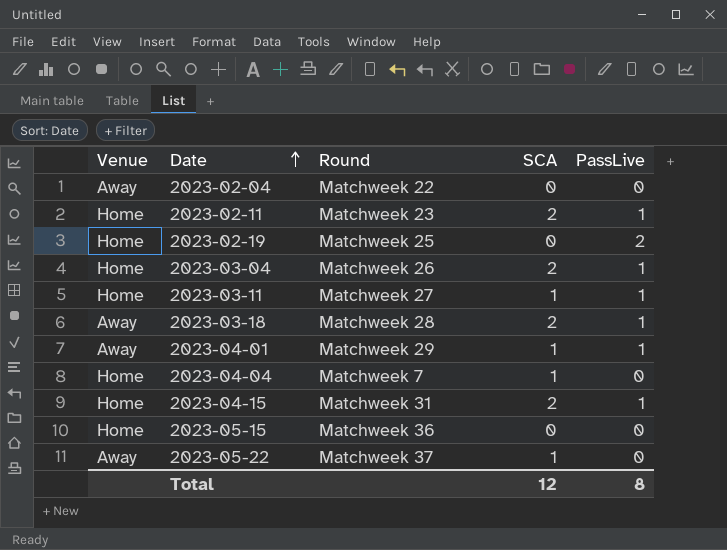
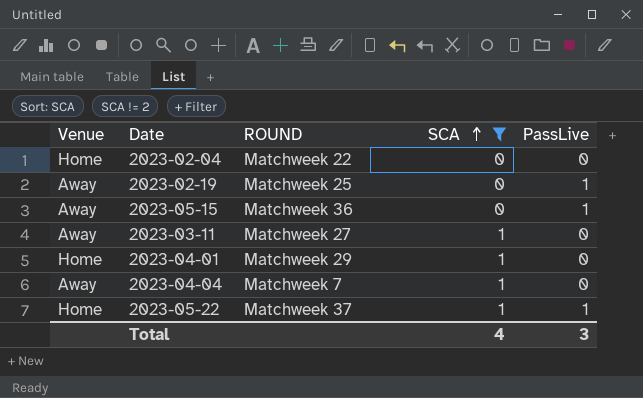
filter: none -> SCA != 2
row order: Date ascending -> SCA ascending
column name: Round -> ROUND
2023-02-04 | Venue: Away -> Home
2023-02-19 | Venue: Home -> Away
2023-02-19 | PassLive: 2 -> 1
2023-05-15 | Venue: Home -> Away
2023-05-15 | PassLive: 0 -> 1
2023-03-11 | Venue: Home -> Away
2023-03-11 | PassLive: 1 -> 0
2023-04-01 | Venue: Away -> Home
2023-04-01 | PassLive: 1 -> 0
2023-04-04 | Venue: Home -> Away
2023-05-22 | Venue: Away -> Home
2023-05-22 | PassLive: 0 -> 1
Total | SCA: 12 -> 4
Total | PassLive: 8 -> 3

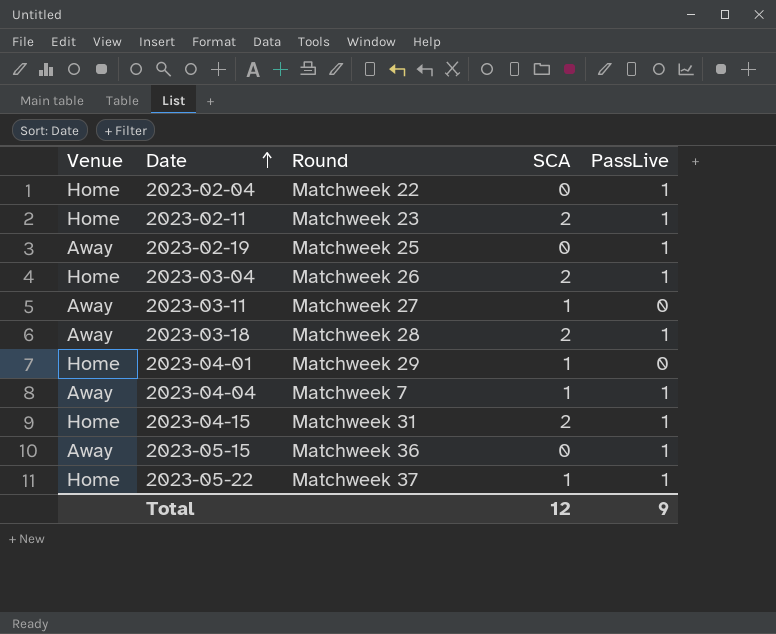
filter: SCA != 2 -> none
row order: SCA ascending -> Date ascending
column name: ROUND -> Round
2023-02-04 | PassLive: 0 -> 1
2023-04-04 | PassLive: 0 -> 1
Total | SCA: 4 -> 12
Total | PassLive: 3 -> 9

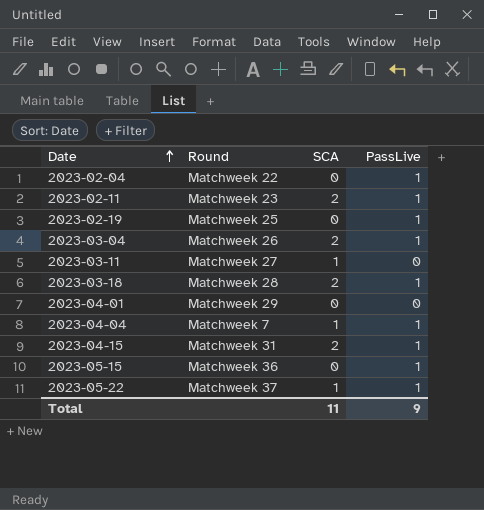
column Venue | position: 1 -> none
2023-04-01 | SCA: 1 -> 0
Total | SCA: 12 -> 11

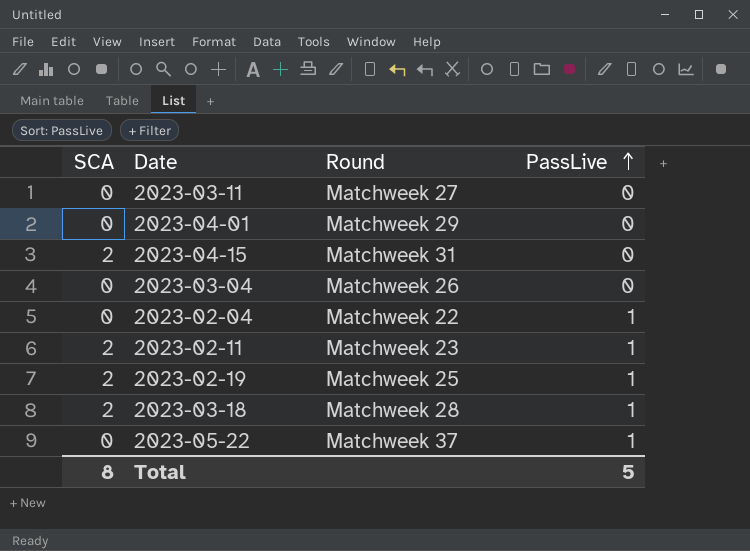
row order: Date ascending -> PassLive ascending
column SCA | position: 3 -> 1
row 2023-04-04: Matchweek 7 | 1 | 1 -> none
row 2023-05-15: Matchweek 36 | 0 | 1 -> none
2023-03-11 | SCA: 1 -> 0
2023-04-15 | PassLive: 1 -> 0
2023-03-04 | SCA: 2 -> 0
2023-03-04 | PassLive: 1 -> 0
2023-02-19 | SCA: 0 -> 2
2023-05-22 | SCA: 1 -> 0
Total | SCA: 11 -> 8
Total | PassLive: 9 -> 5

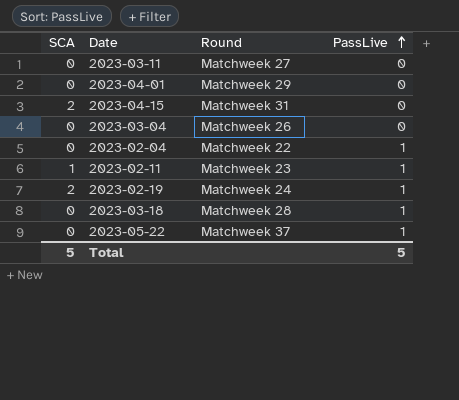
2023-02-11 | SCA: 2 -> 1
2023-02-19 | Round: Matchweek 25 -> Matchweek 24
2023-03-18 | SCA: 2 -> 0
Total | SCA: 8 -> 5

